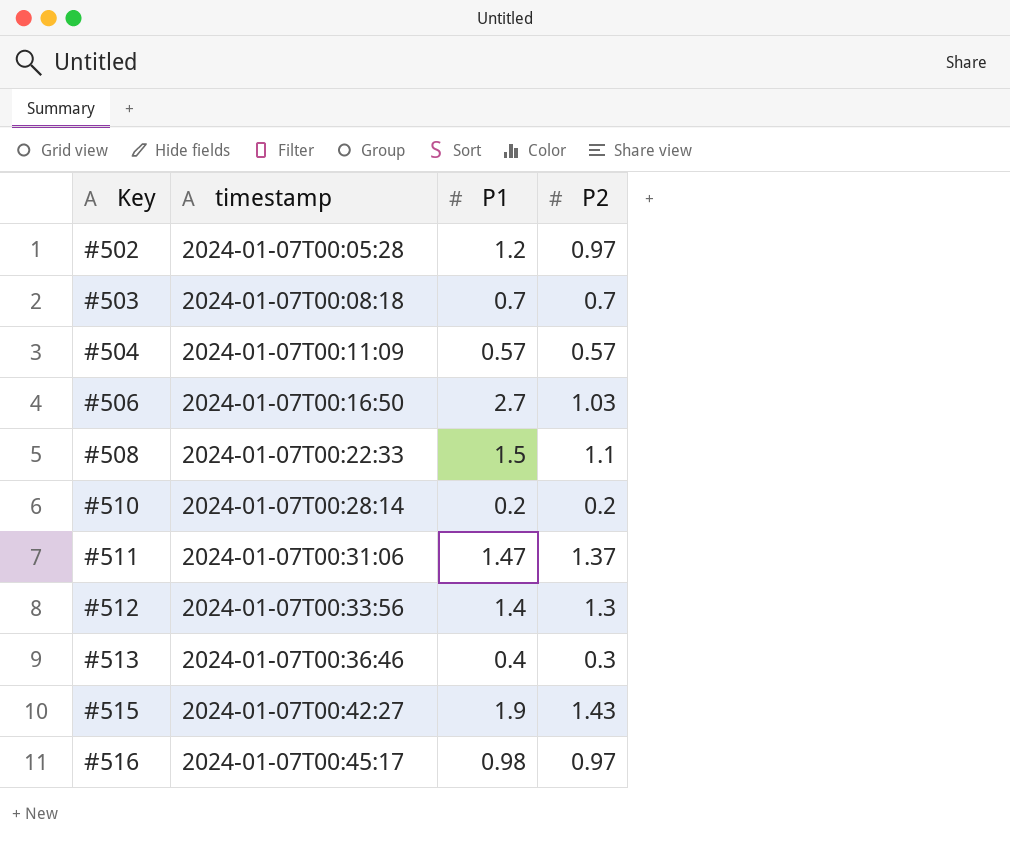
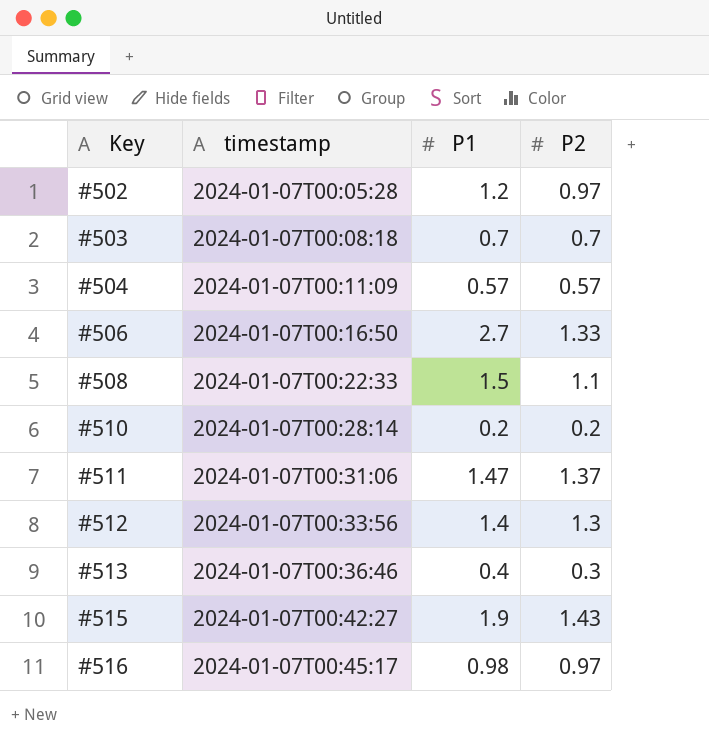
#506 | P2: 1.03 -> 1.33

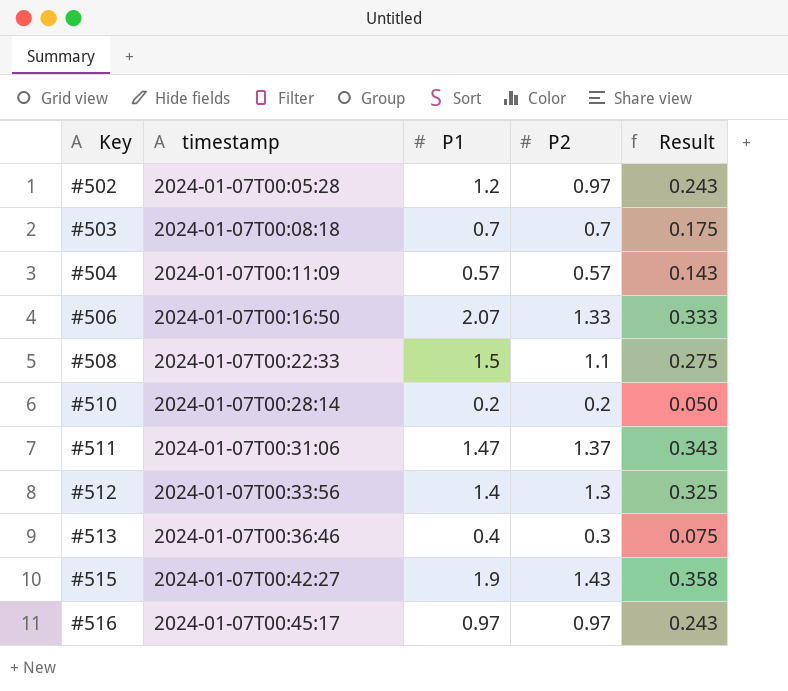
column Result | formula: none -> [P2] * 0.25
#506 | P1: 2.7 -> 2.07
#516 | P1: 0.98 -> 0.97

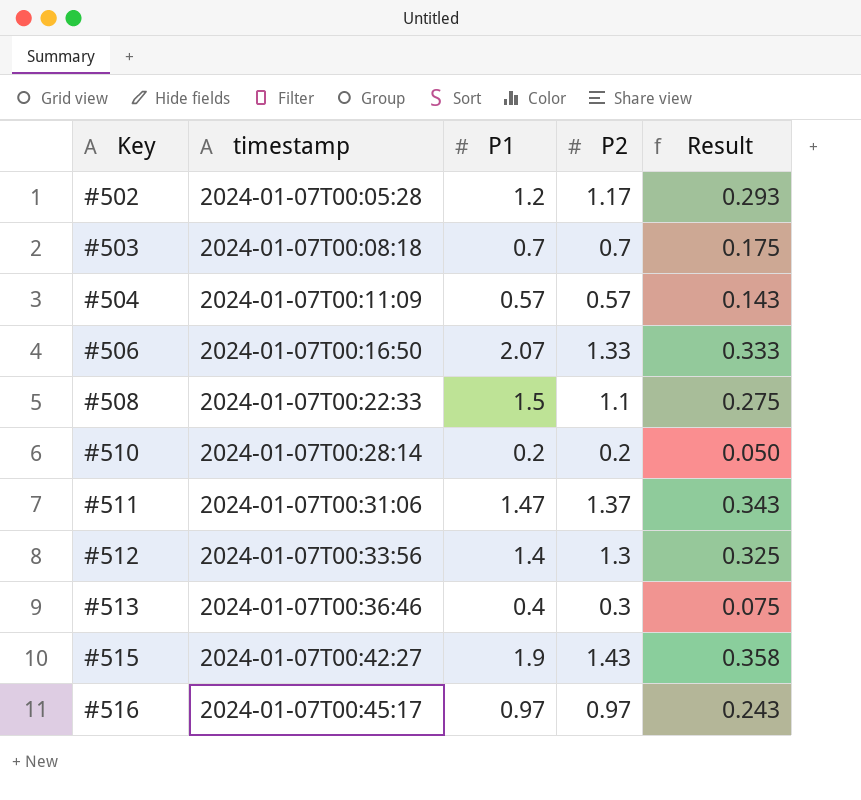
#502 | P2: 0.97 -> 1.17
#502 | Result: 0.243 -> 0.293

